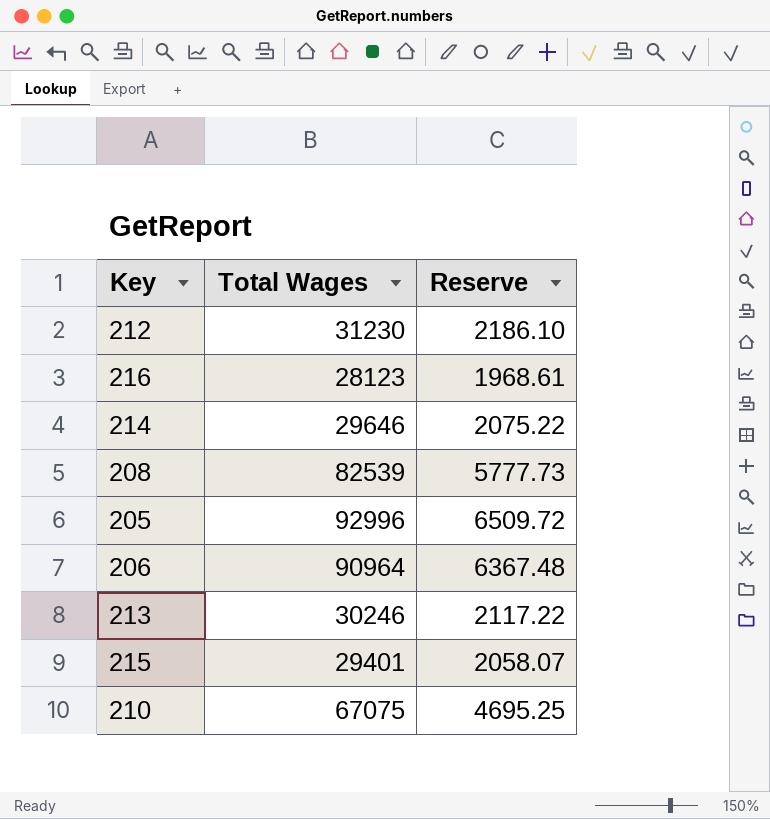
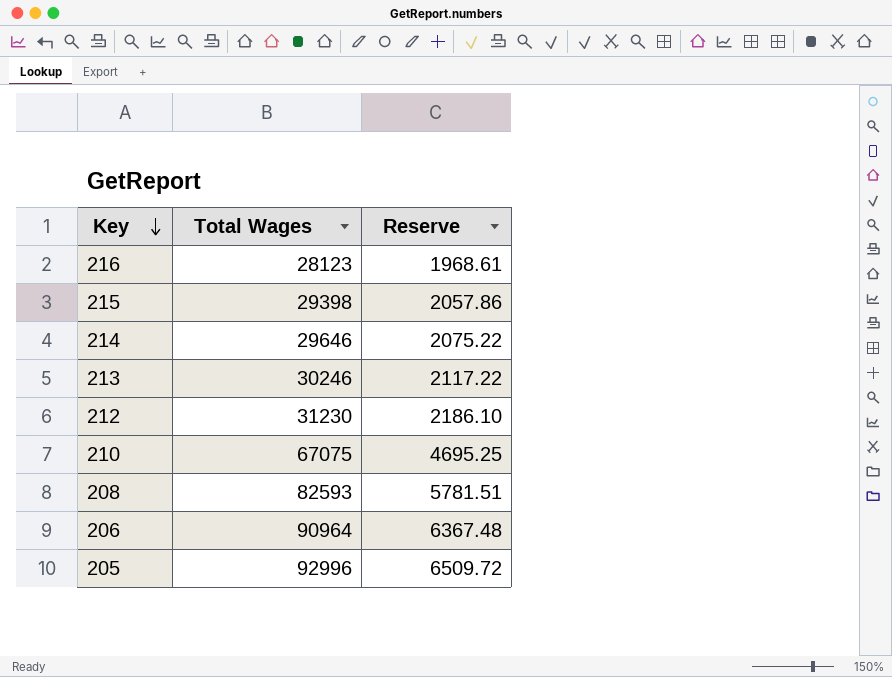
row order: none -> Key descending
215 | Total Wages: 29401 -> 29398
215 | Reserve: 2058.07 -> 2057.86
208 | Total Wages: 82539 -> 82593
208 | Reserve: 5777.73 -> 5781.51

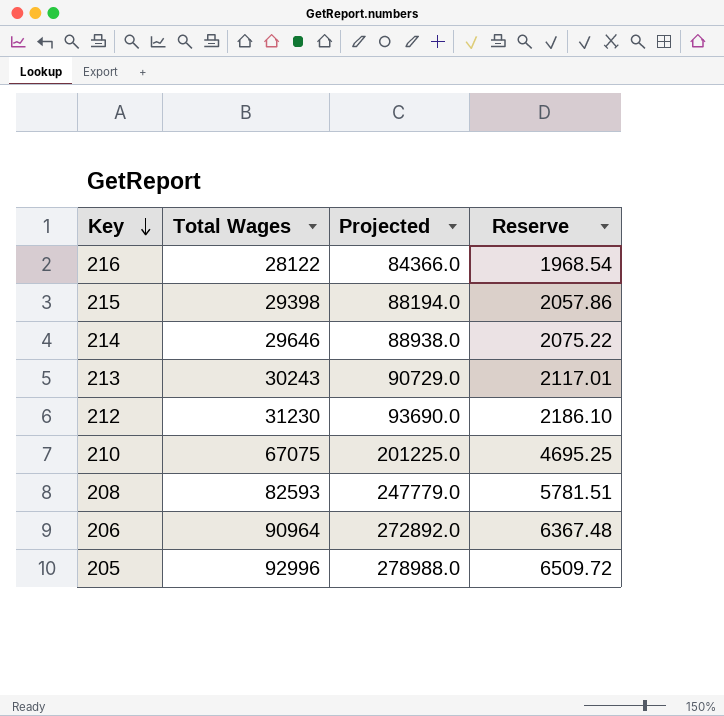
column Projected | formula: none -> [Total Wages] * 3
216 | Total Wages: 28123 -> 28122
216 | Reserve: 1968.61 -> 1968.54
213 | Total Wages: 30246 -> 30243
213 | Reserve: 2117.22 -> 2117.01

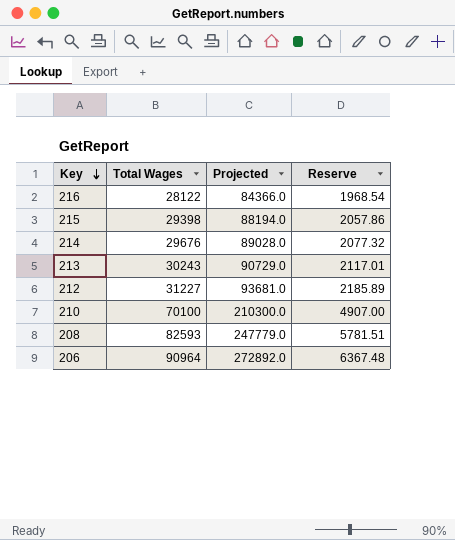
row 205: 92996 | 278988.0 | 6509.72 -> none
214 | Total Wages: 29646 -> 29676
214 | Projected: 88938.0 -> 89028.0
214 | Reserve: 2075.22 -> 2077.32
212 | Total Wages: 31230 -> 31227
212 | Projected: 93690.0 -> 93681.0
212 | Reserve: 2186.10 -> 2185.89
210 | Total Wages: 67075 -> 70100
210 | Projected: 201225.0 -> 210300.0
210 | Reserve: 4695.25 -> 4907.00

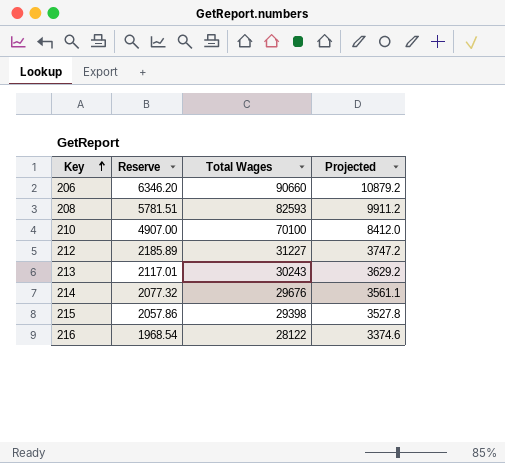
row order: Key descending -> Key ascending
column Reserve | position: 4 -> 2
column Projected | formula: [Total Wages] * 3 -> [Total Wages] * 0.12
206 | Reserve: 6367.48 -> 6346.20
206 | Total Wages: 90964 -> 90660

